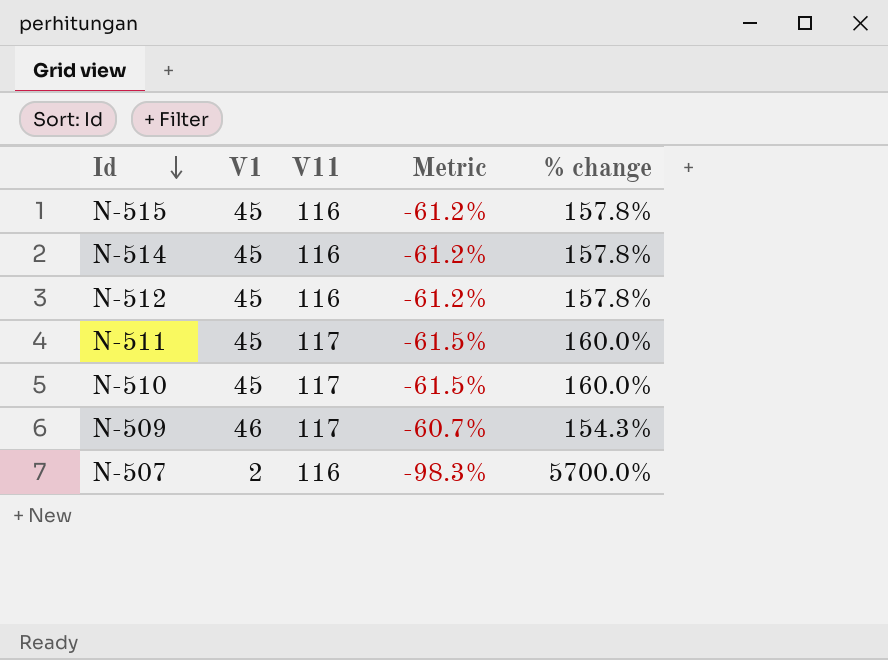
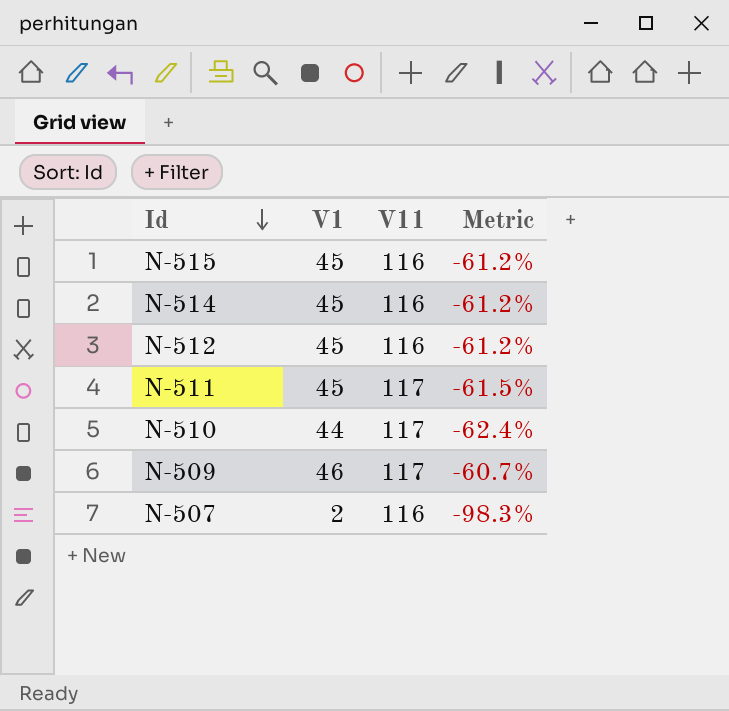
column % change | formula: ([V11] - [V1]) / [V1] -> none
N-510 | V1: 45 -> 44
N-510 | Metric: -61.5% -> -62.4%

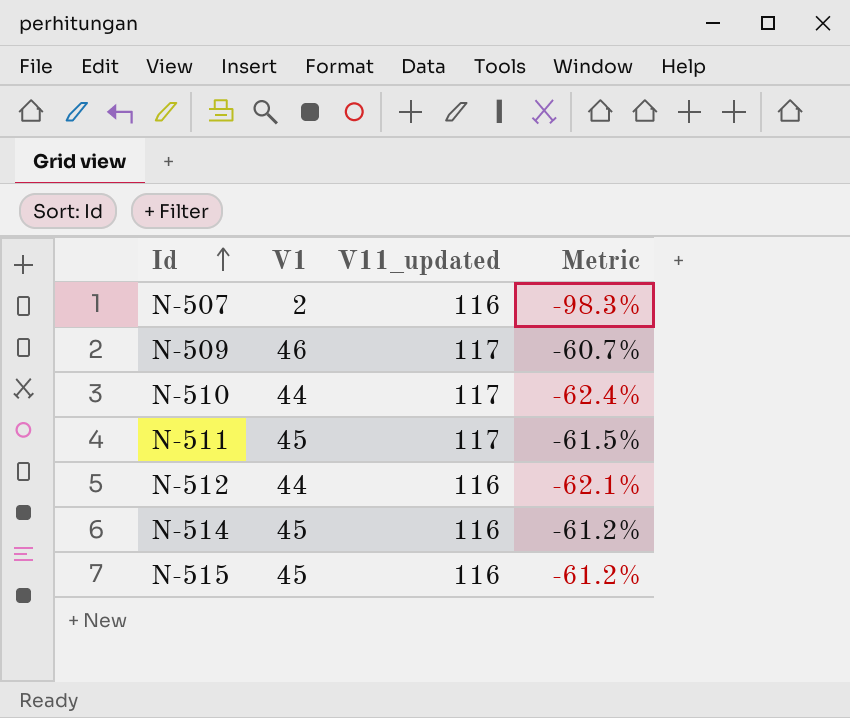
row order: Id descending -> Id ascending
column name: V11 -> V11_updated
N-512 | V1: 45 -> 44
N-512 | Metric: -61.2% -> -62.1%

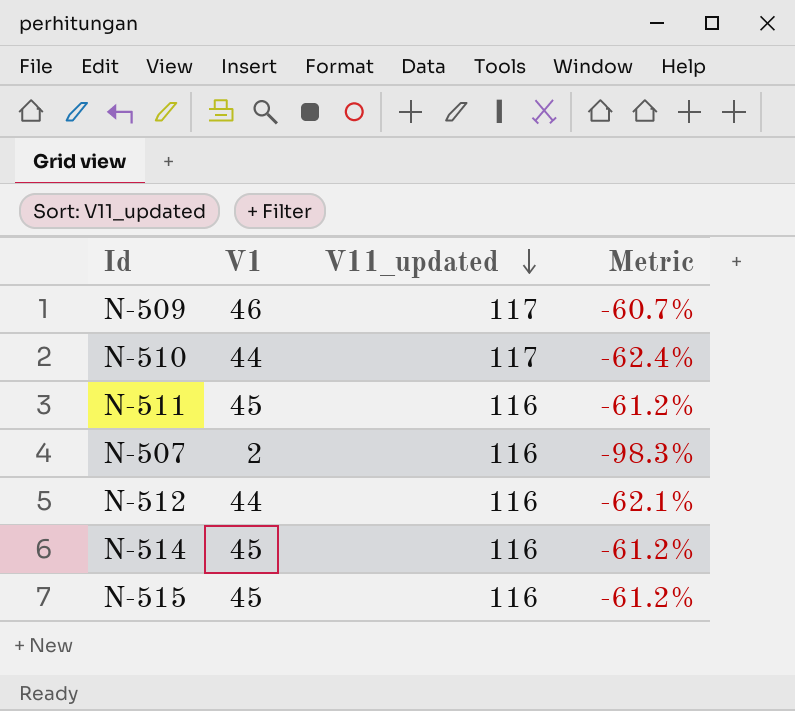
row order: Id ascending -> V11_updated descending
N-511 | V11_updated: 117 -> 116
N-511 | Metric: -61.5% -> -61.2%

